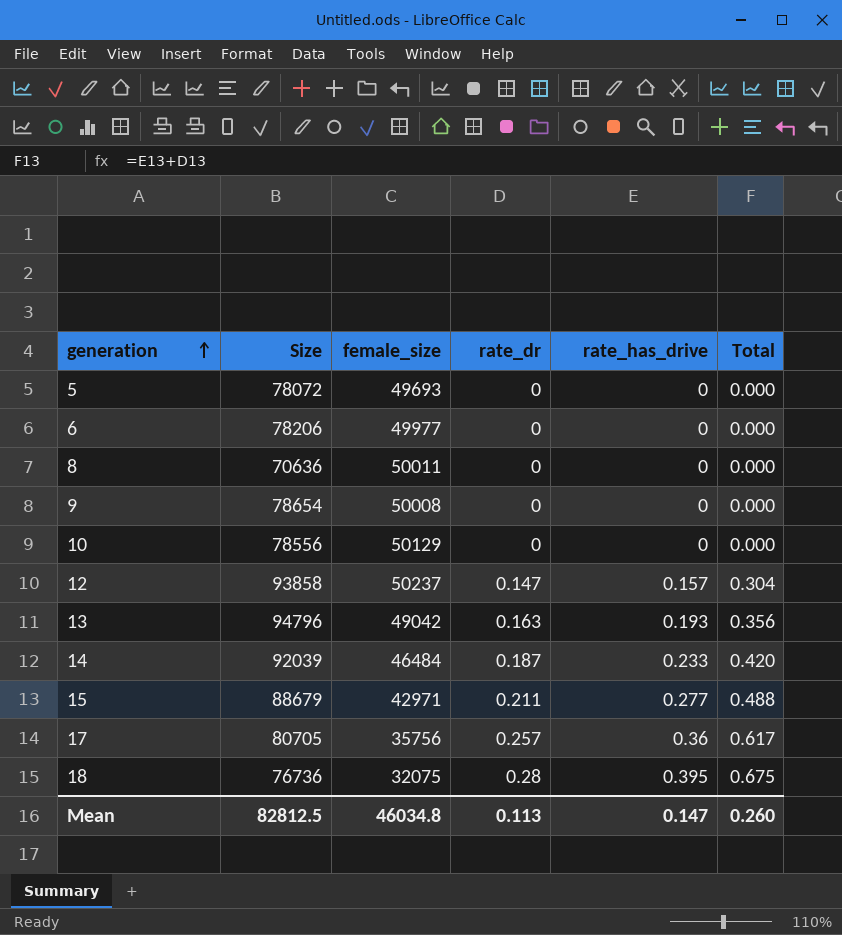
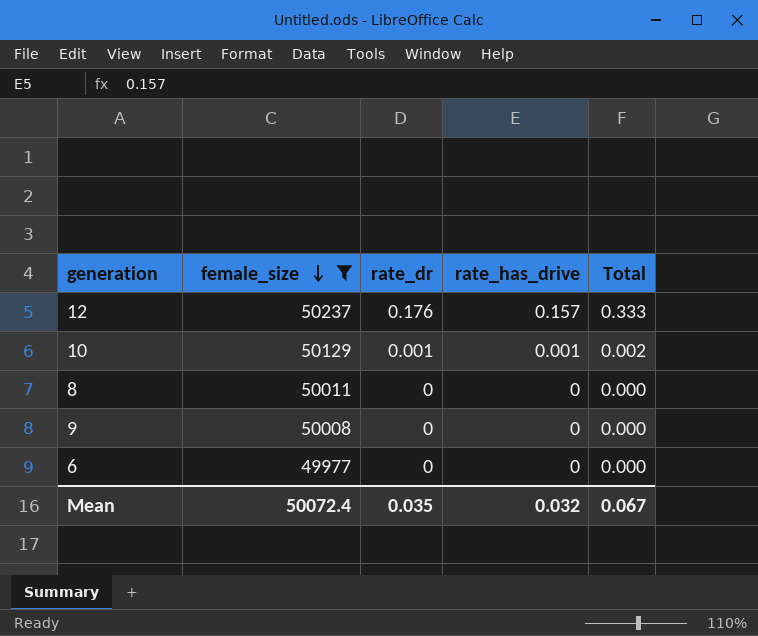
filter: none -> female_size >= 49977
row order: generation ascending -> female_size descending
column Size | position: 2 -> none
12 | rate_dr: 0.147 -> 0.176
12 | Total: 0.304 -> 0.333
10 | rate_dr: 0 -> 0.001
10 | rate_has_drive: 0 -> 0.001
10 | Total: 0.000 -> 0.002
Mean | female_size: 46034.8 -> 50072.4
Mean | rate_dr: 0.113 -> 0.035
Mean | rate_has_drive: 0.147 -> 0.032
Mean | Total: 0.260 -> 0.067

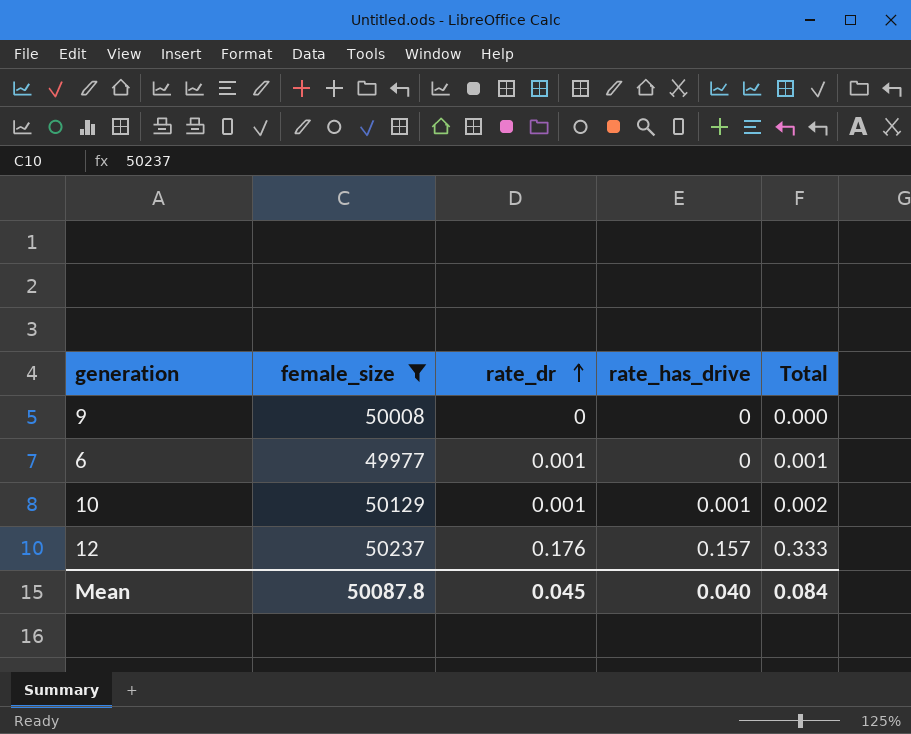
row order: female_size descending -> rate_dr ascending
row 8: 50011 | 0 | 0 | 0.000 -> none
6 | rate_dr: 0 -> 0.001
6 | Total: 0.000 -> 0.001
Mean | female_size: 50072.4 -> 50087.8
Mean | rate_dr: 0.035 -> 0.045
Mean | rate_has_drive: 0.032 -> 0.040
Mean | Total: 0.067 -> 0.084

